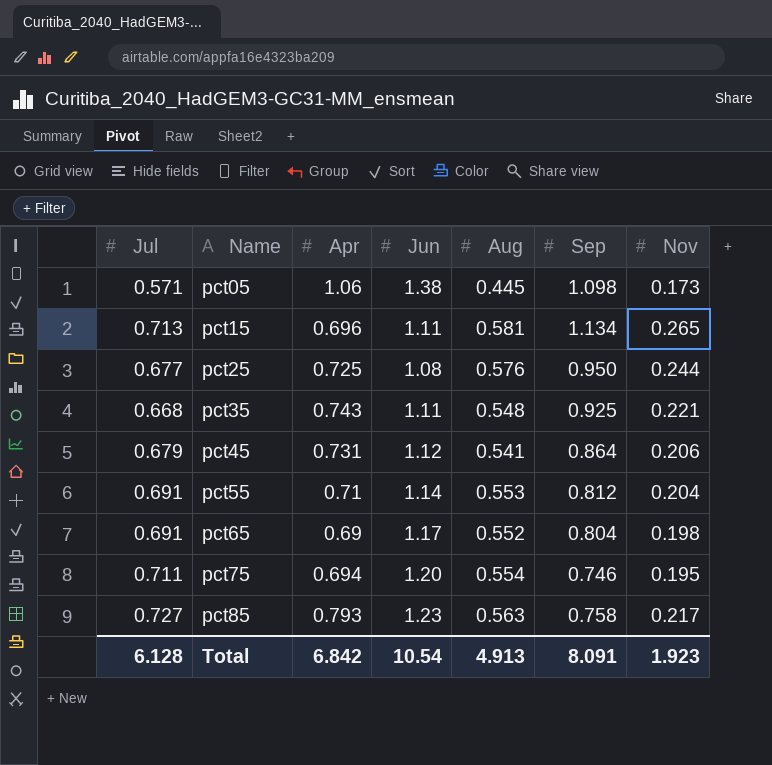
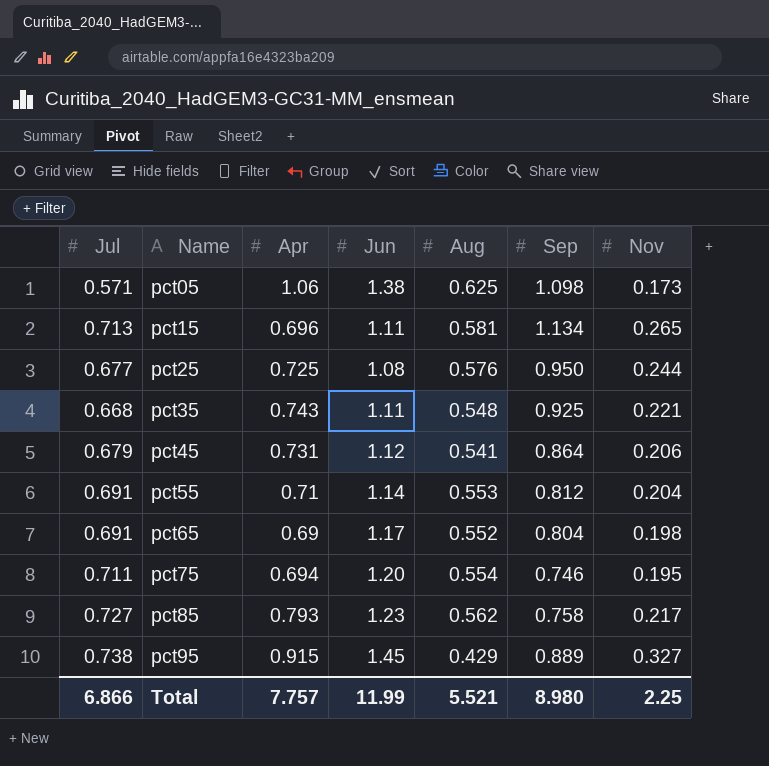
pct05 | Aug: 0.445 -> 0.625
pct85 | Aug: 0.563 -> 0.562
row pct95: none -> 0.738 | 0.915 | 1.45 | 0.429 | 0.889 | 0.327
Total | Jul: 6.128 -> 6.866
Total | Apr: 6.842 -> 7.757
Total | Jun: 10.54 -> 11.99
Total | Aug: 4.913 -> 5.521
Total | Sep: 8.091 -> 8.980
Total | Nov: 1.923 -> 2.25

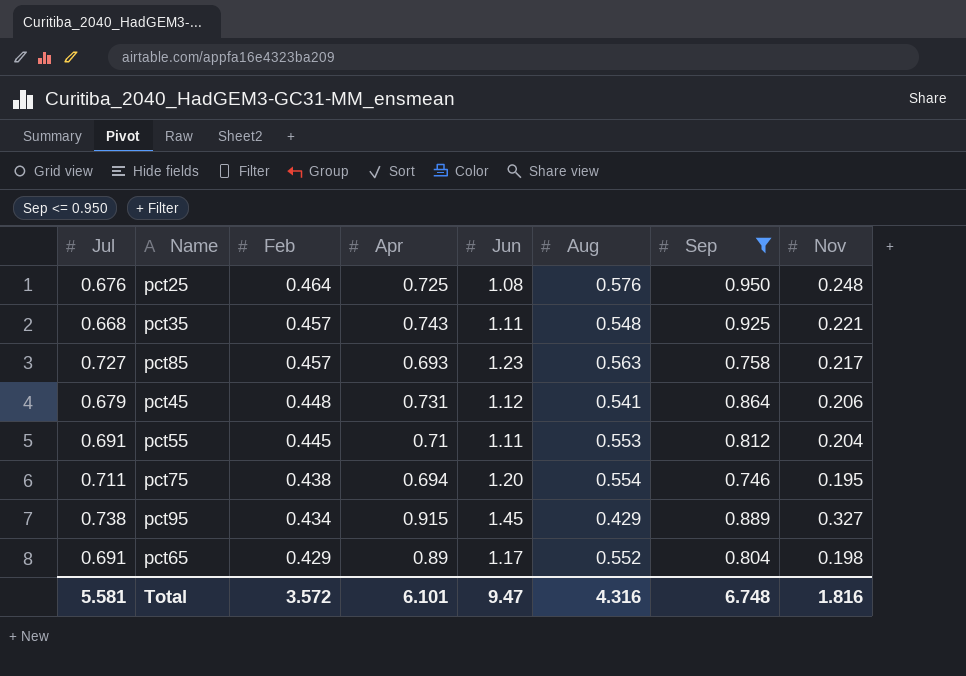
filter: none -> Sep <= 0.950
row order: Name ascending -> Feb descending
column Feb | position: none -> 3
pct25 | Jul: 0.677 -> 0.676
pct25 | Nov: 0.244 -> 0.248
pct85 | Apr: 0.793 -> 0.693
pct85 | Aug: 0.562 -> 0.563
pct55 | Jun: 1.14 -> 1.11
pct65 | Apr: 0.69 -> 0.89
Total | Jul: 6.866 -> 5.581
Total | Apr: 7.757 -> 6.101
Total | Jun: 11.99 -> 9.47
Total | Aug: 5.521 -> 4.316
Total | Sep: 8.980 -> 6.748
Total | Nov: 2.25 -> 1.816

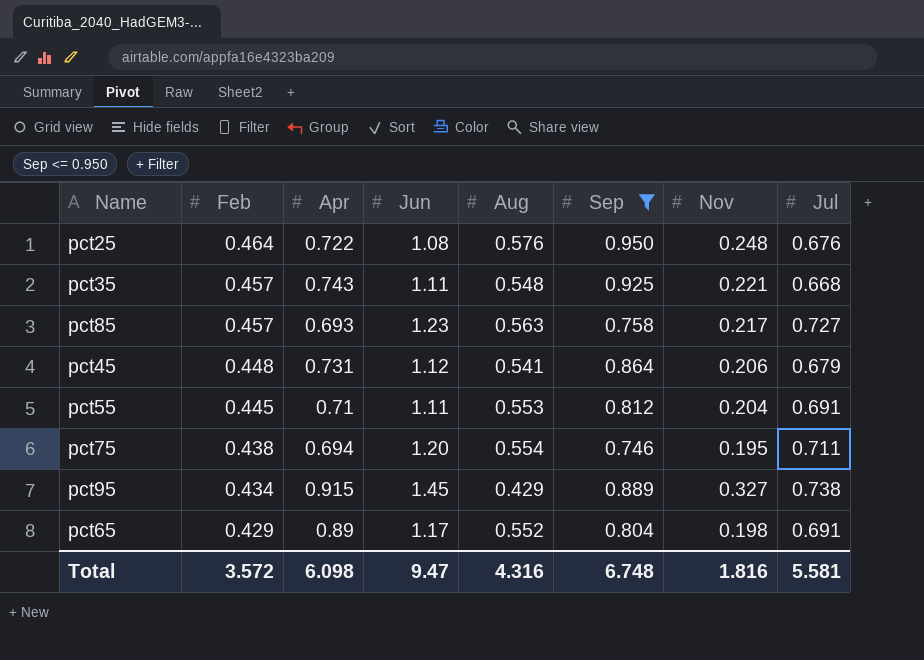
column Jul | position: 1 -> 8
pct25 | Apr: 0.725 -> 0.722
Total | Apr: 6.101 -> 6.098

